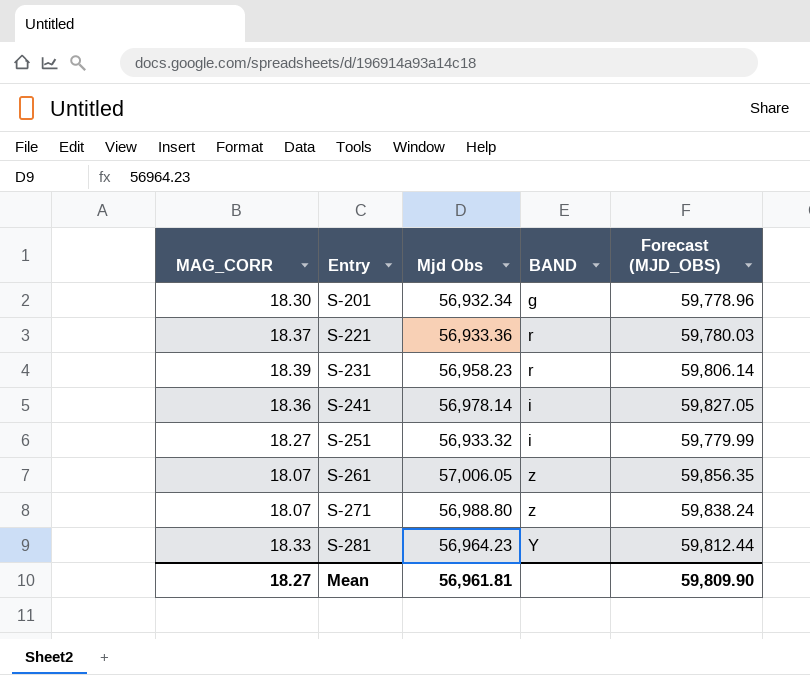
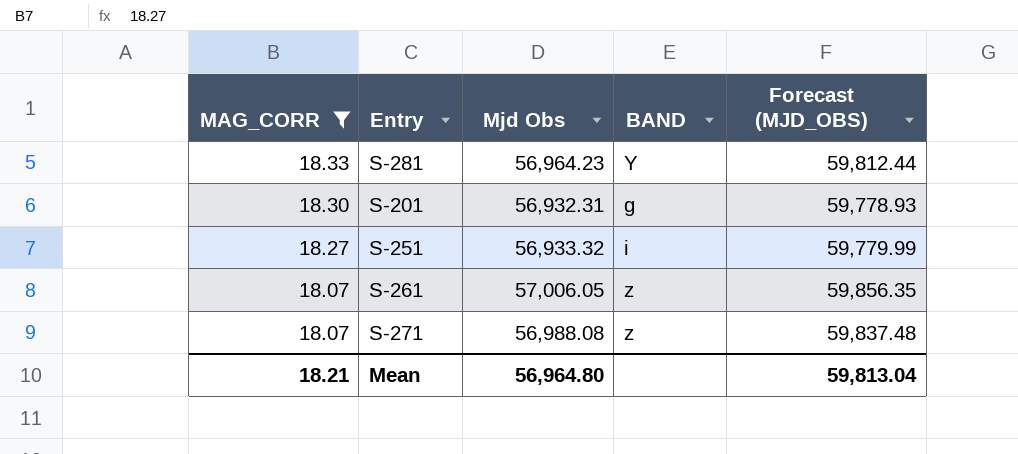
filter: none -> MAG_CORR <= 18.33
row order: Entry ascending -> MAG_CORR descending
S-201 | Mjd Obs: 56,932.34 -> 56,932.31
S-201 | Forecast (MJD_OBS): 59,778.96 -> 59,778.93
S-271 | Mjd Obs: 56,988.80 -> 56,988.08
S-271 | Forecast (MJD_OBS): 59,838.24 -> 59,837.48
Mean | MAG_CORR: 18.27 -> 18.21
Mean | Mjd Obs: 56,961.81 -> 56,964.80
Mean | Forecast (MJD_OBS): 59,809.90 -> 59,813.04

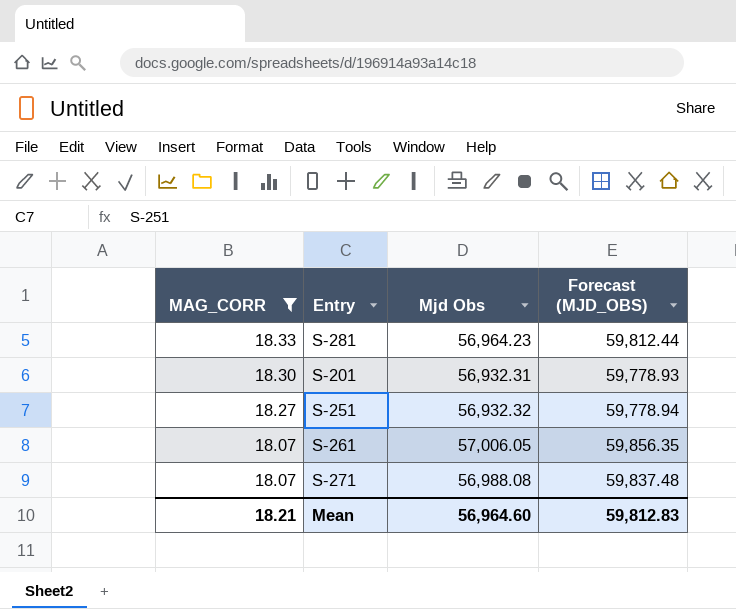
column BAND | position: 4 -> none
S-251 | Mjd Obs: 56,933.32 -> 56,932.32
S-251 | Forecast (MJD_OBS): 59,779.99 -> 59,778.94
Mean | Mjd Obs: 56,964.80 -> 56,964.60
Mean | Forecast (MJD_OBS): 59,813.04 -> 59,812.83

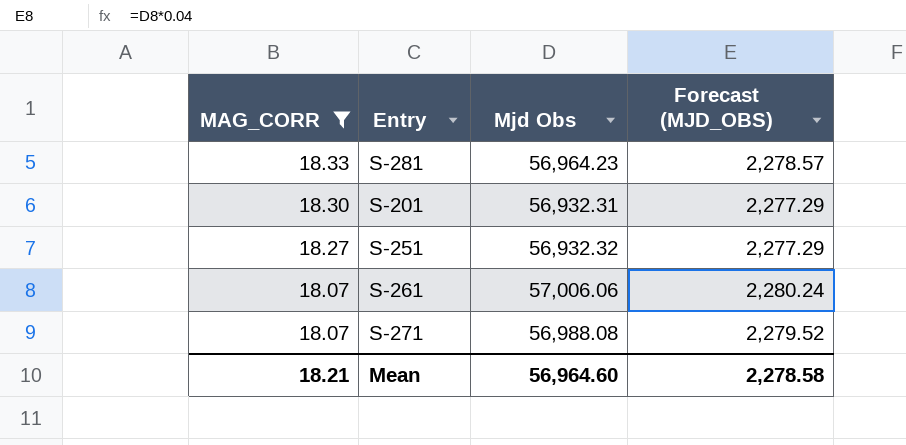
column Forecast (MJD_OBS) | formula: [Mjd Obs] * 1.05 -> [Mjd Obs] * 0.04
S-261 | Mjd Obs: 57,006.05 -> 57,006.06
Mean | Forecast (MJD_OBS): 59,812.83 -> 2,278.58

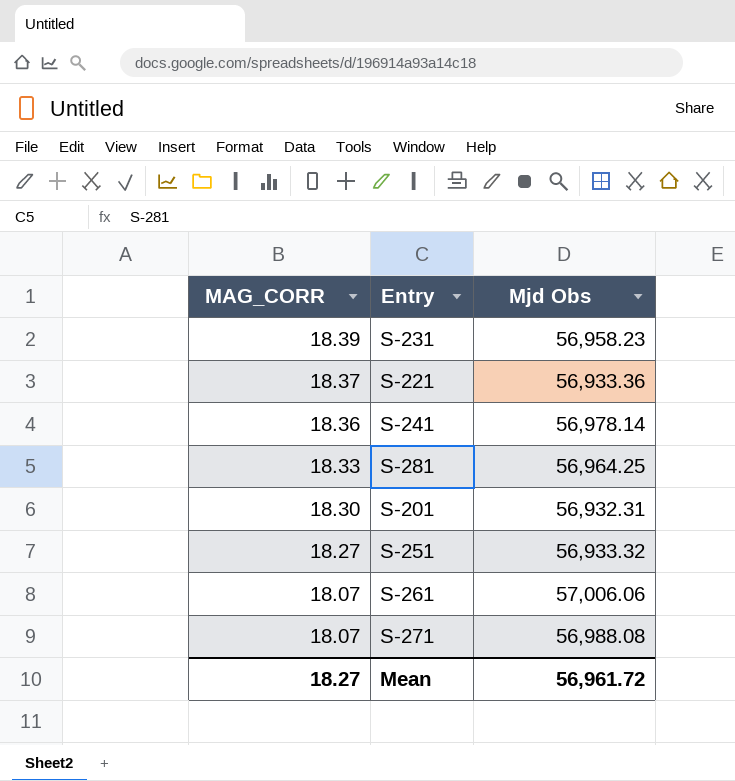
filter: MAG_CORR <= 18.33 -> none
column Forecast (MJD_OBS) | formula: [Mjd Obs] * 0.04 -> none
S-281 | Mjd Obs: 56,964.23 -> 56,964.25
S-251 | Mjd Obs: 56,932.32 -> 56,933.32
Mean | MAG_CORR: 18.21 -> 18.27
Mean | Mjd Obs: 56,964.60 -> 56,961.72

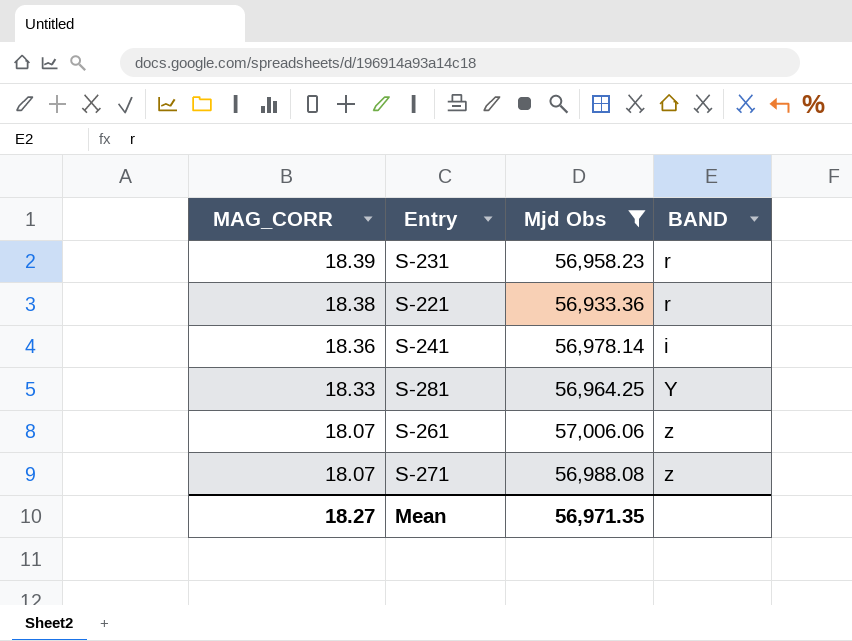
filter: none -> Mjd Obs >= 56,933.36
column BAND | position: none -> 4
S-221 | MAG_CORR: 18.37 -> 18.38
Mean | Mjd Obs: 56,961.72 -> 56,971.35

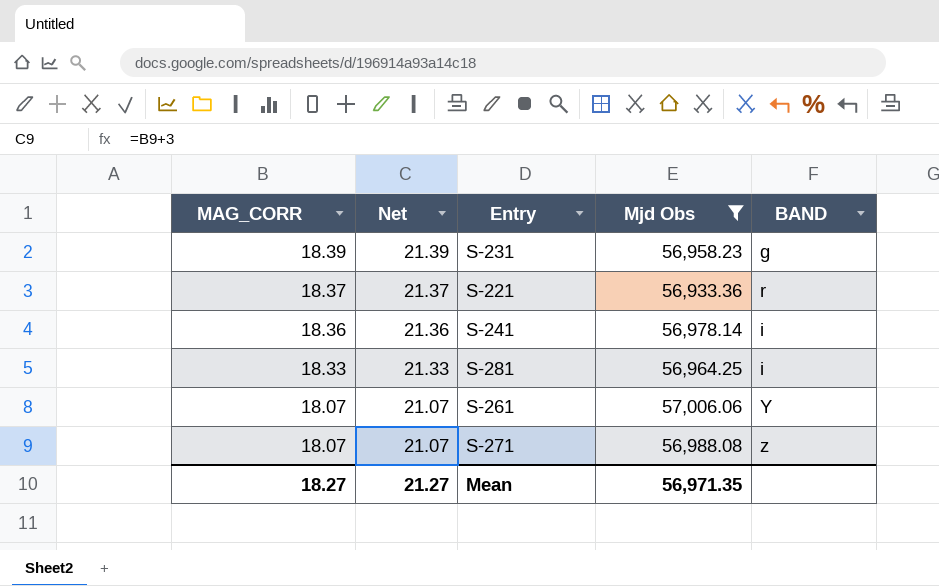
column Net | formula: none -> [MAG_CORR] + 3
S-231 | BAND: r -> g
S-221 | MAG_CORR: 18.38 -> 18.37
S-281 | BAND: Y -> i
S-261 | BAND: z -> Y

